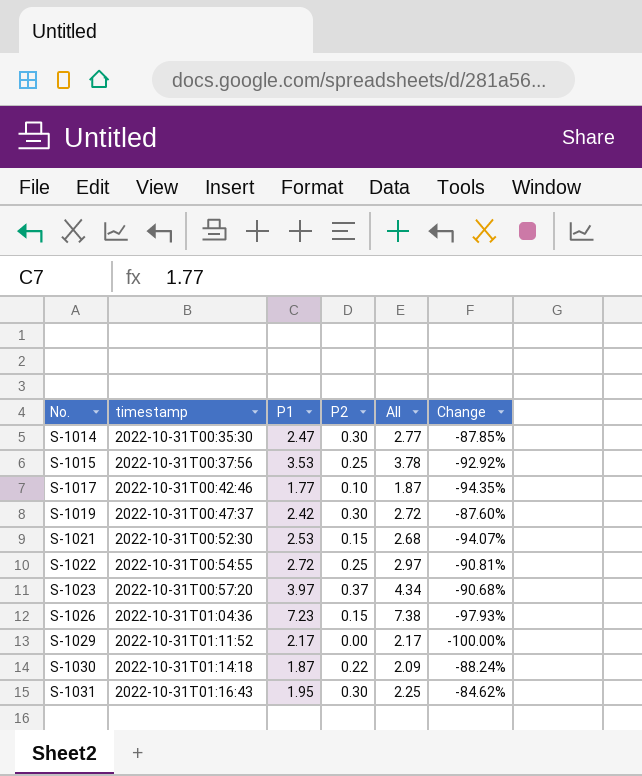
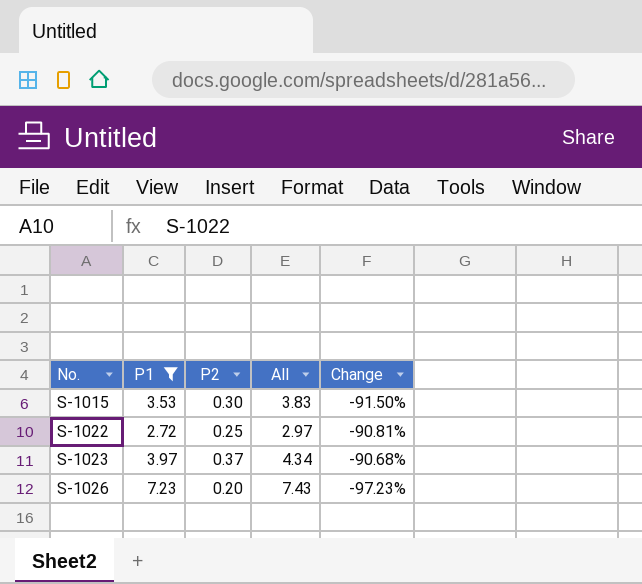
filter: none -> P1 >= 2.72
column timestamp | position: 2 -> none
S-1015 | P2: 0.25 -> 0.30
S-1015 | All: 3.78 -> 3.83
S-1015 | Change: -92.92% -> -91.50%
S-1026 | P2: 0.15 -> 0.20
S-1026 | All: 7.38 -> 7.43
S-1026 | Change: -97.93% -> -97.23%

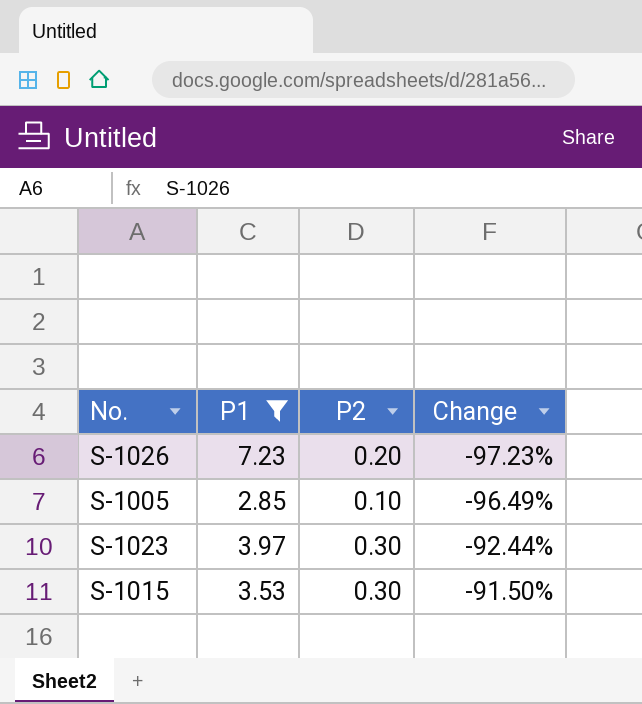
row order: No. ascending -> Change ascending
column All | formula: [P1] + [P2] -> none
row S-1022: 2.72 | 0.25 | 2.97 | -90.81% -> none
row S-1005: none -> 2.85 | 0.10 | -96.49%
S-1023 | P2: 0.37 -> 0.30
S-1023 | Change: -90.68% -> -92.44%

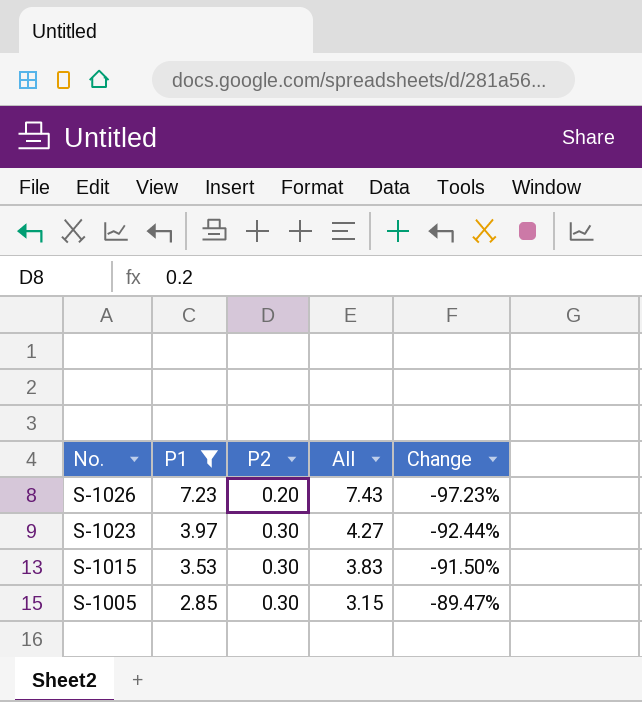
row order: Change ascending -> No. descending
column All | formula: none -> [P1] + [P2]
S-1005 | P2: 0.10 -> 0.30
S-1005 | Change: -96.49% -> -89.47%

